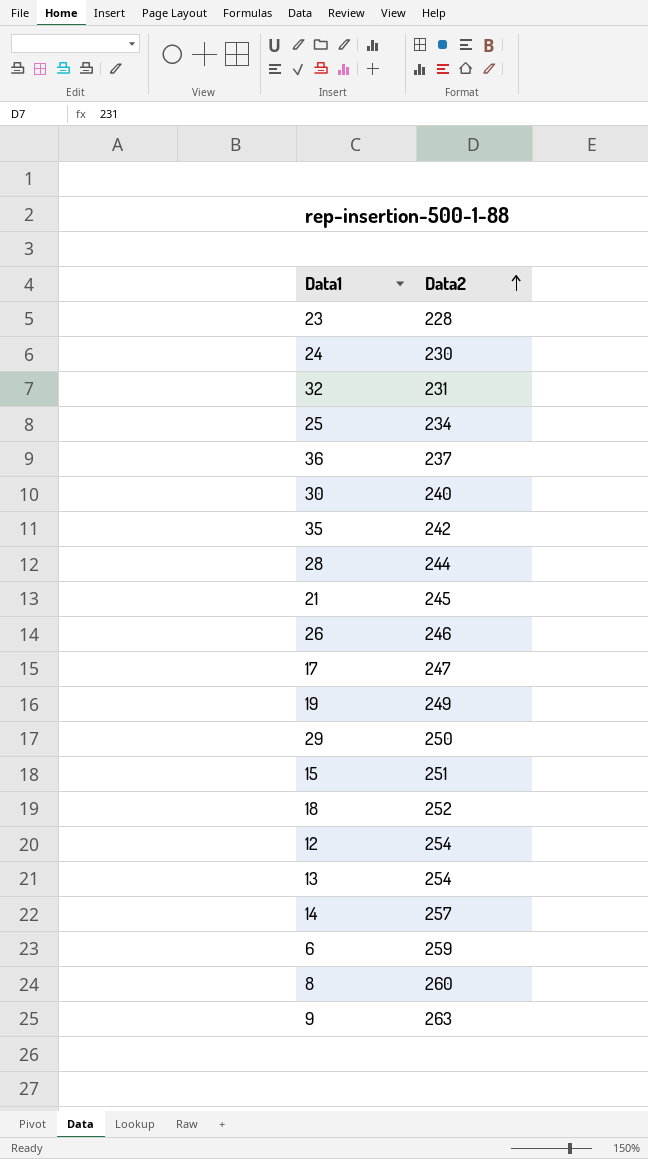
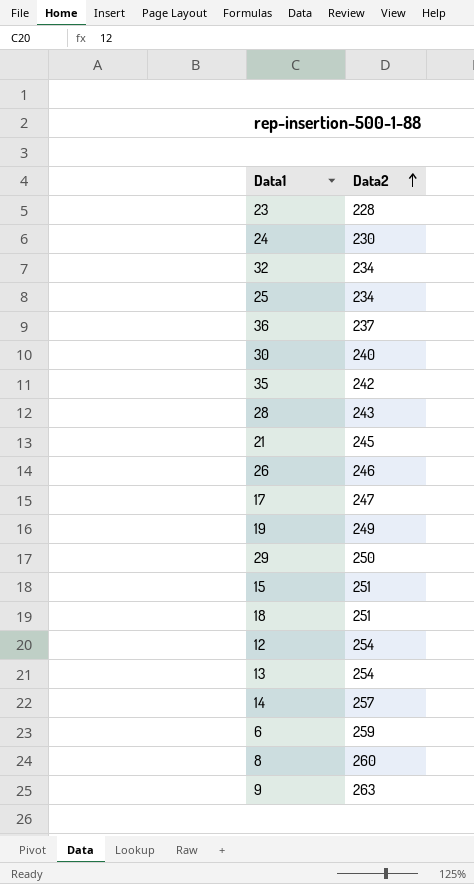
32 | Data2: 231 -> 234
28 | Data2: 244 -> 243
18 | Data2: 252 -> 251

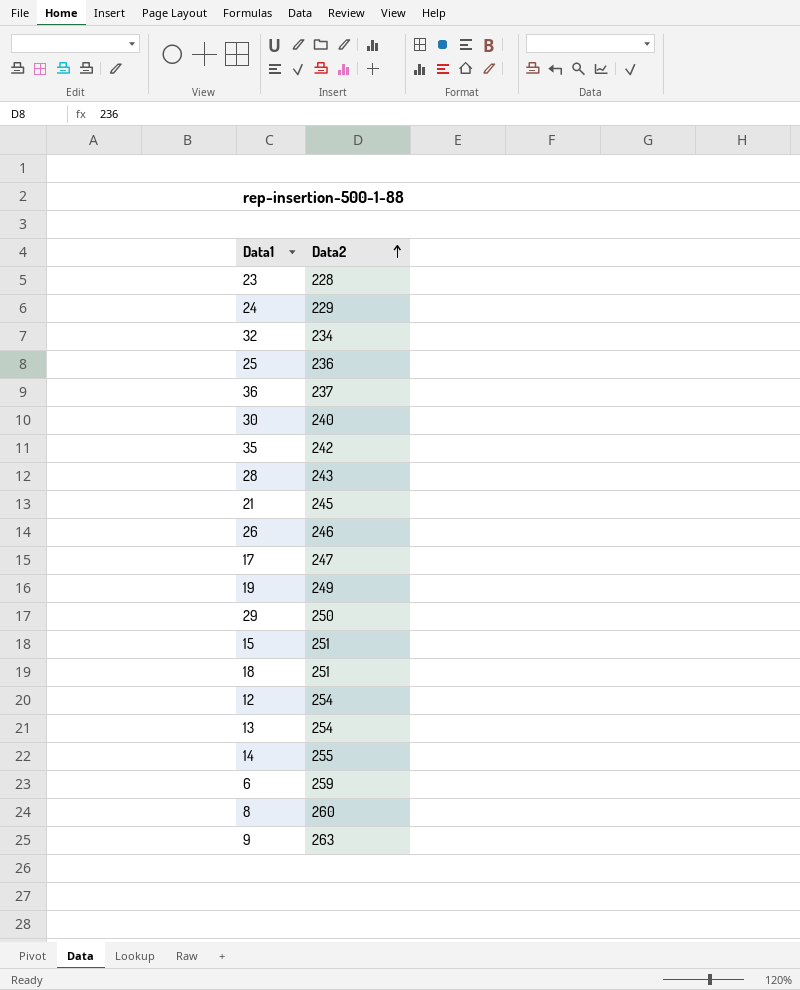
24 | Data2: 230 -> 229
25 | Data2: 234 -> 236
14 | Data2: 257 -> 255

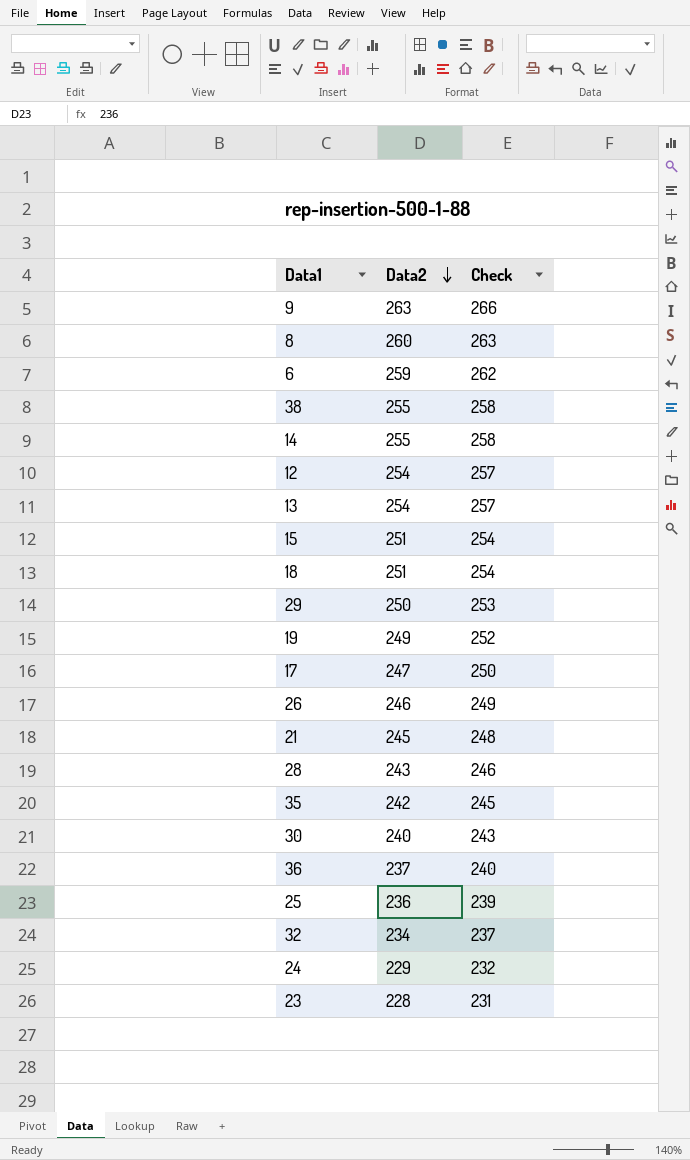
row order: Data2 ascending -> Data2 descending
column Check | formula: none -> [Data2] + 3
row 38: none -> 255 | 258

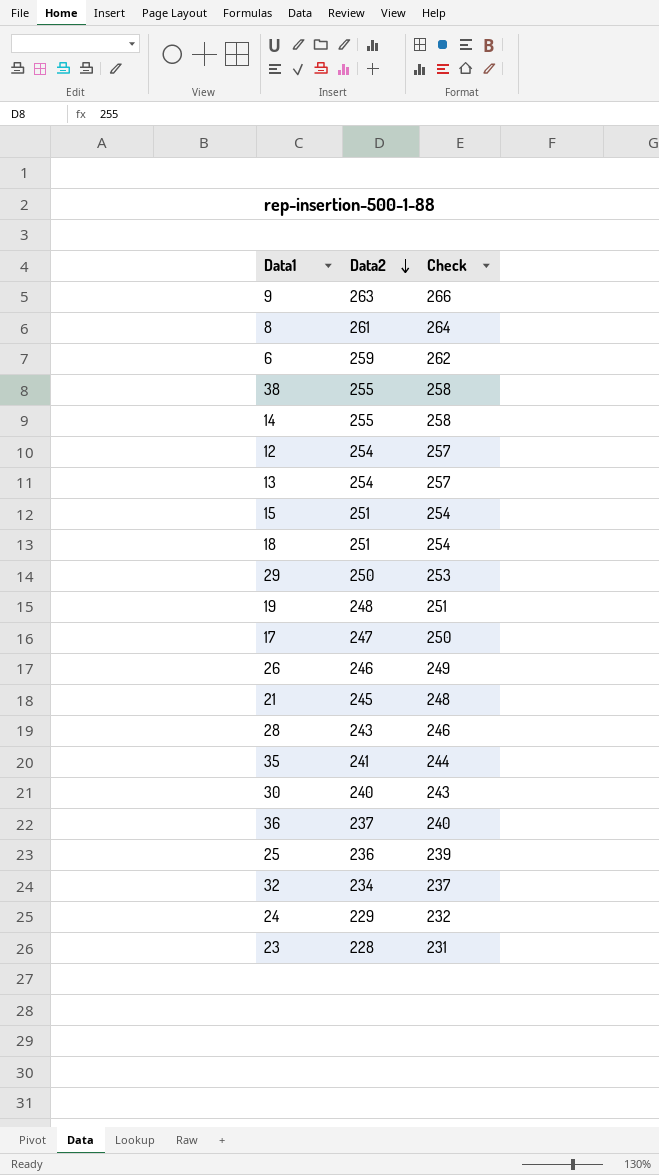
8 | Data2: 260 -> 261
8 | Check: 263 -> 264
19 | Data2: 249 -> 248
19 | Check: 252 -> 251
35 | Data2: 242 -> 241
35 | Check: 245 -> 244

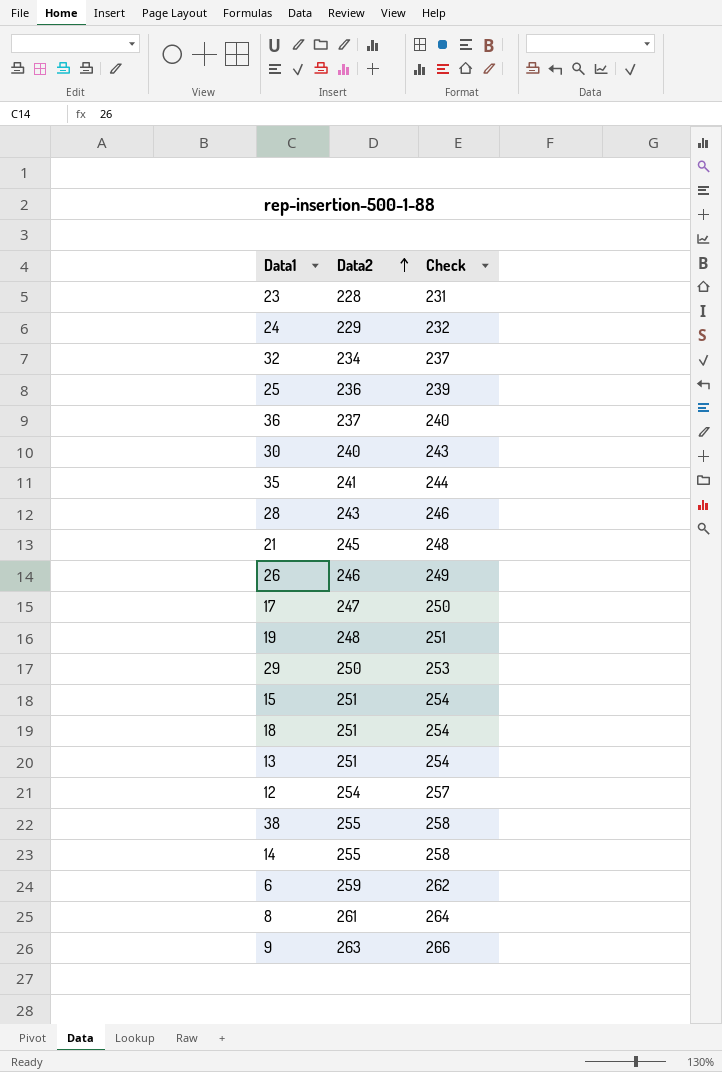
row order: Data2 descending -> Data2 ascending
13 | Data2: 254 -> 251
13 | Check: 257 -> 254

